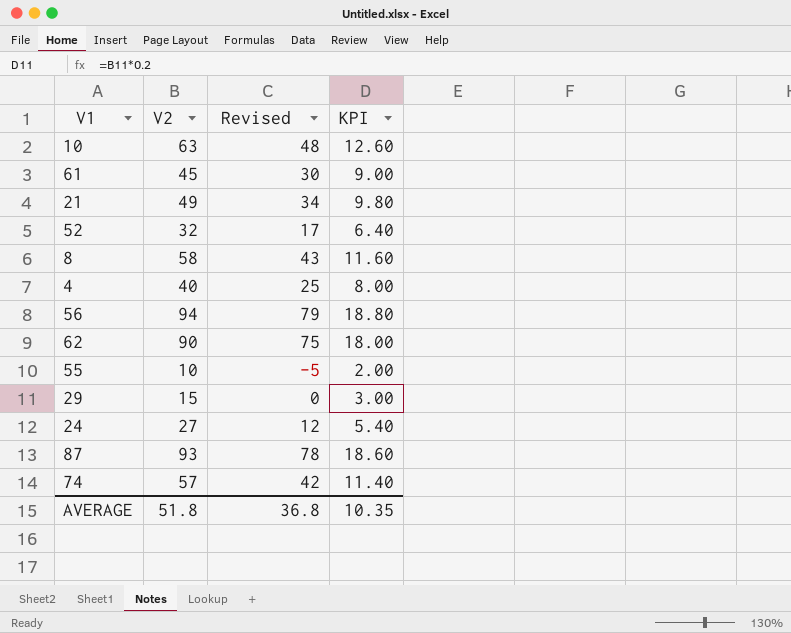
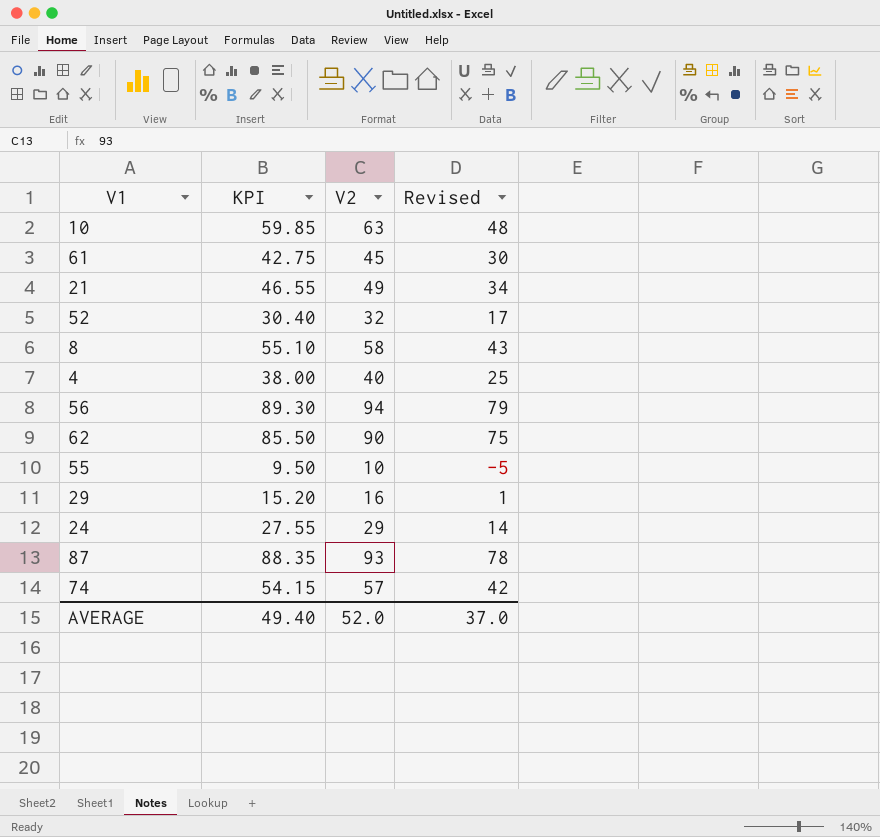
column KPI | formula: [V2] * 0.2 -> [V2] * 0.95
column KPI | position: 4 -> 2
29 | V2: 15 -> 16
29 | Revised: 0 -> 1
24 | V2: 27 -> 29
24 | Revised: 12 -> 14
AVERAGE | KPI: 10.35 -> 49.40
AVERAGE | V2: 51.8 -> 52.0
AVERAGE | Revised: 36.8 -> 37.0

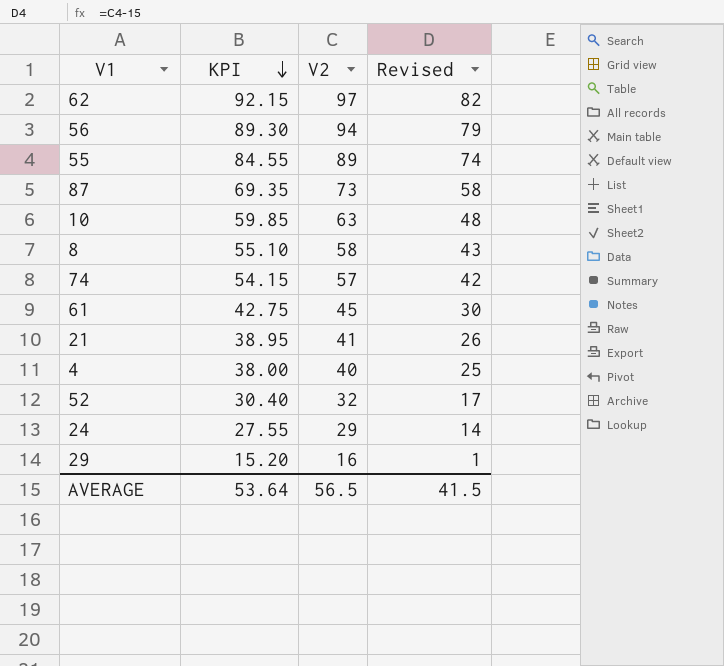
row order: none -> KPI descending
62 | KPI: 85.50 -> 92.15
62 | V2: 90 -> 97
62 | Revised: 75 -> 82
55 | KPI: 9.50 -> 84.55
55 | V2: 10 -> 89
55 | Revised: -5 -> 74
87 | KPI: 88.35 -> 69.35
87 | V2: 93 -> 73
87 | Revised: 78 -> 58
21 | KPI: 46.55 -> 38.95
21 | V2: 49 -> 41
21 | Revised: 34 -> 26
AVERAGE | KPI: 49.40 -> 53.64
AVERAGE | V2: 52.0 -> 56.5
AVERAGE | Revised: 37.0 -> 41.5

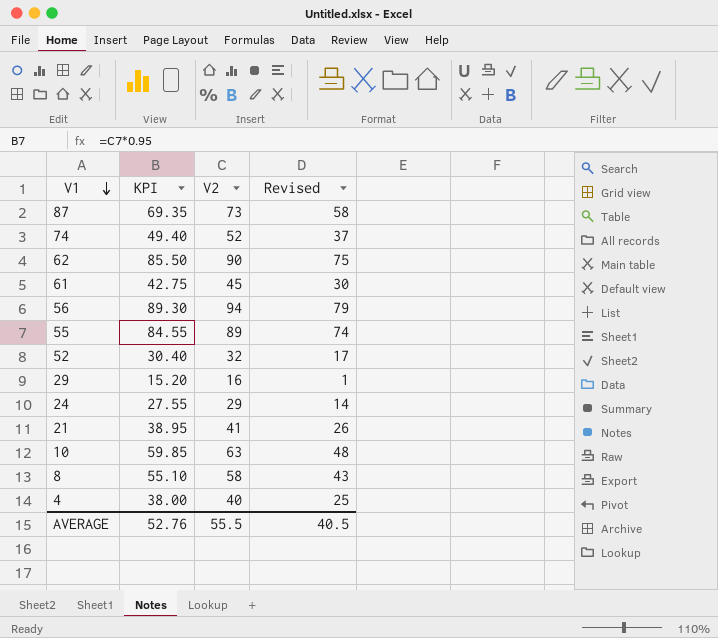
row order: KPI descending -> V1 descending
74 | KPI: 54.15 -> 49.40
74 | V2: 57 -> 52
74 | Revised: 42 -> 37
62 | KPI: 92.15 -> 85.50
62 | V2: 97 -> 90
62 | Revised: 82 -> 75
AVERAGE | KPI: 53.64 -> 52.76
AVERAGE | V2: 56.5 -> 55.5
AVERAGE | Revised: 41.5 -> 40.5

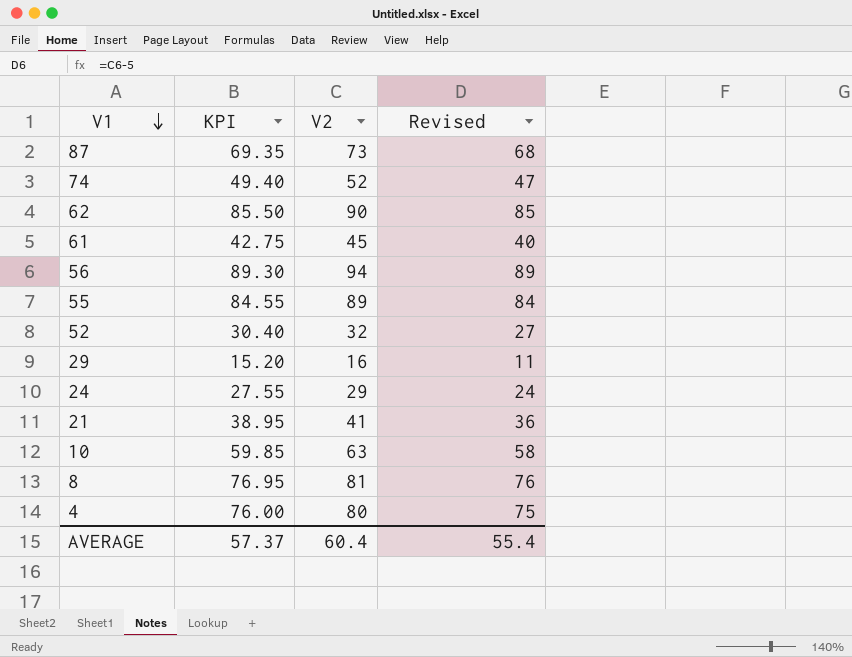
column Revised | formula: [V2] - 15 -> [V2] - 5
8 | KPI: 55.10 -> 76.95
8 | V2: 58 -> 81
4 | KPI: 38.00 -> 76.00
4 | V2: 40 -> 80
AVERAGE | KPI: 52.76 -> 57.37
AVERAGE | V2: 55.5 -> 60.4
AVERAGE | Revised: 40.5 -> 55.4

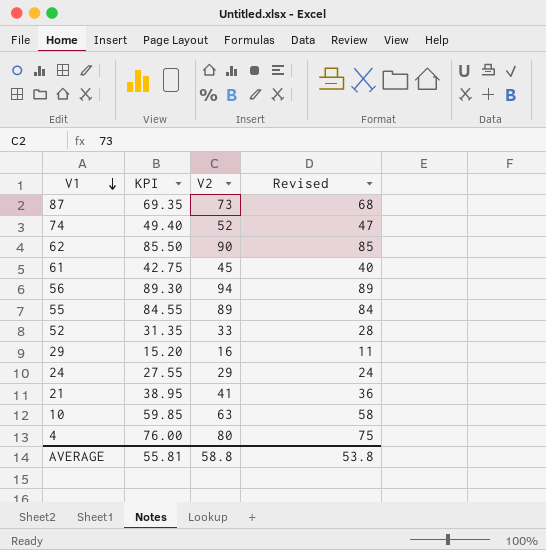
row 8: 76.95 | 81 | 76 -> none
52 | KPI: 30.40 -> 31.35
52 | V2: 32 -> 33
52 | Revised: 27 -> 28
AVERAGE | KPI: 57.37 -> 55.81
AVERAGE | V2: 60.4 -> 58.8
AVERAGE | Revised: 55.4 -> 53.8

